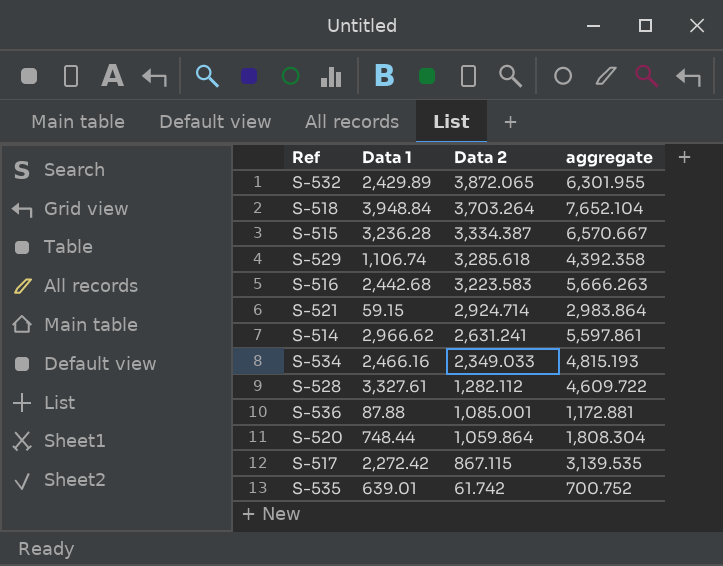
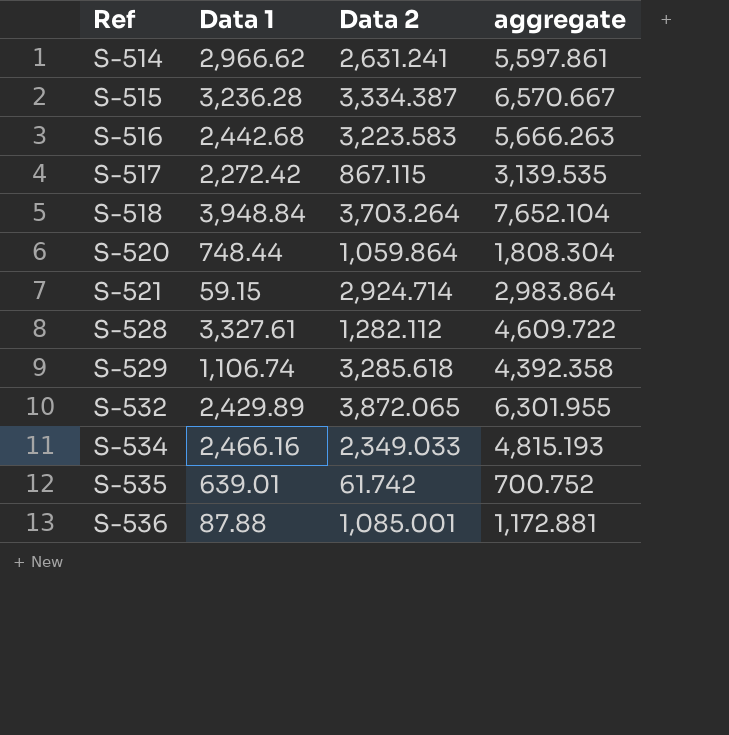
row order: Data 2 descending -> Ref ascending

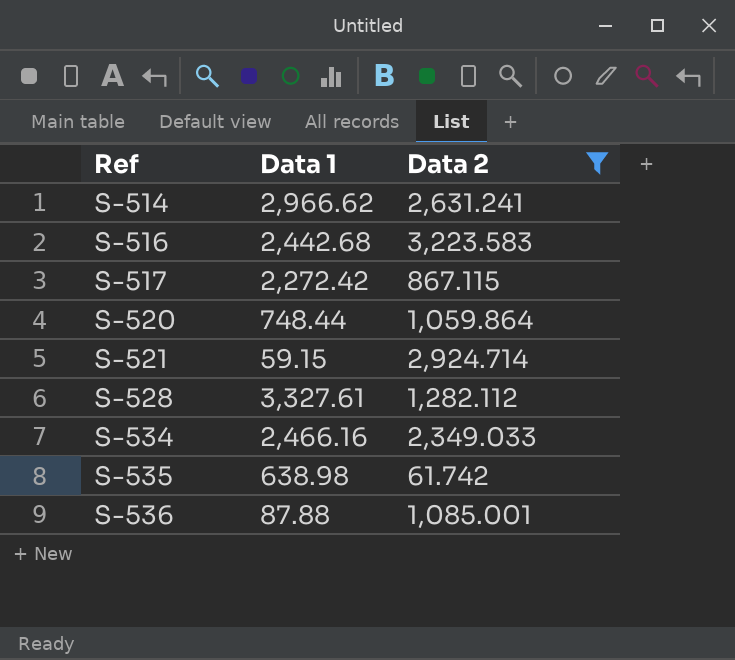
filter: none -> Data 2 <= 3,223.583
column aggregate | formula: [Data 1] + [Data 2] -> none
S-535 | Data 1: 639.01 -> 638.98

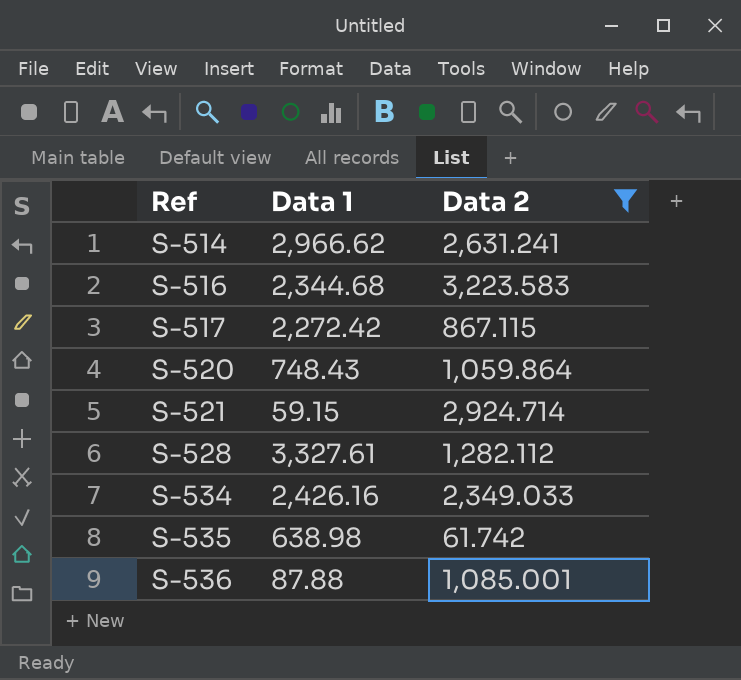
S-516 | Data 1: 2,442.68 -> 2,344.68
S-520 | Data 1: 748.44 -> 748.43
S-534 | Data 1: 2,466.16 -> 2,426.16

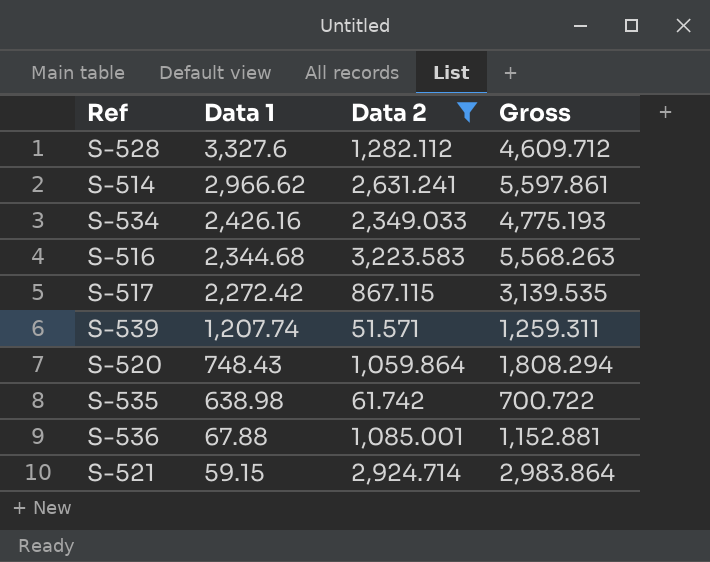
row order: Ref ascending -> Data 1 descending
column Gross | formula: none -> [Data 1] + [Data 2]
S-528 | Data 1: 3,327.61 -> 3,327.6
row S-539: none -> 1,207.74 | 51.571 | 1,259.311
S-536 | Data 1: 87.88 -> 67.88

